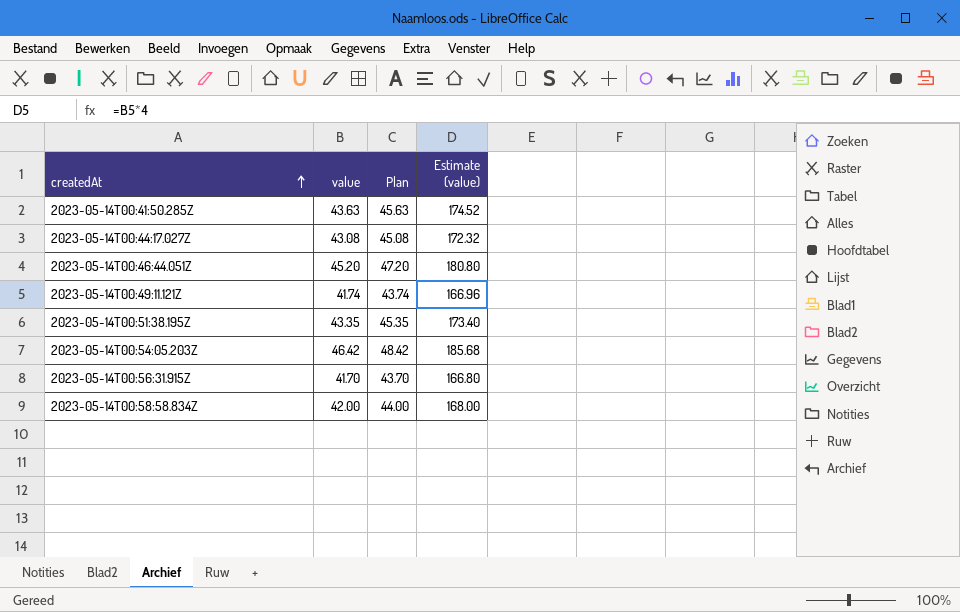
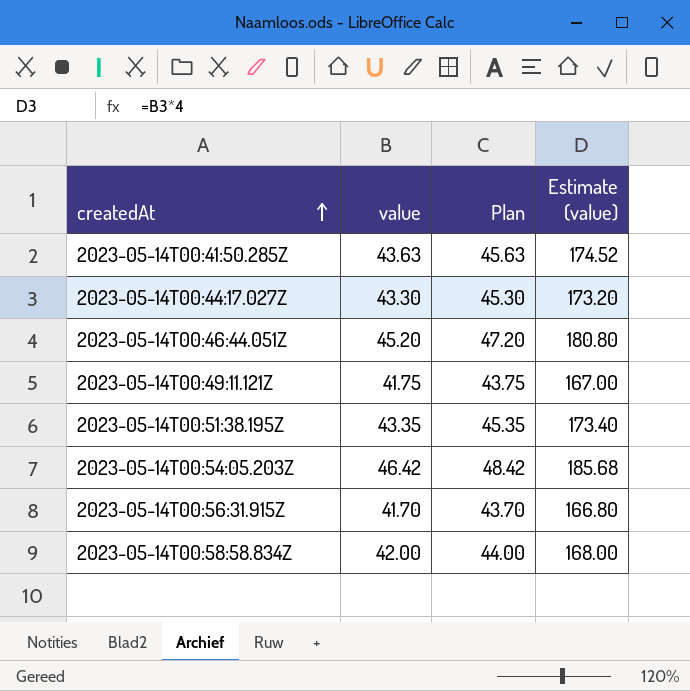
2023-05-14T00:44:17.027Z | value: 43.08 -> 43.30
2023-05-14T00:44:17.027Z | Plan: 45.08 -> 45.30
2023-05-14T00:44:17.027Z | Estimate (value): 172.32 -> 173.20
2023-05-14T00:49:11.121Z | value: 41.74 -> 41.75
2023-05-14T00:49:11.121Z | Plan: 43.74 -> 43.75
2023-05-14T00:49:11.121Z | Estimate (value): 166.96 -> 167.00

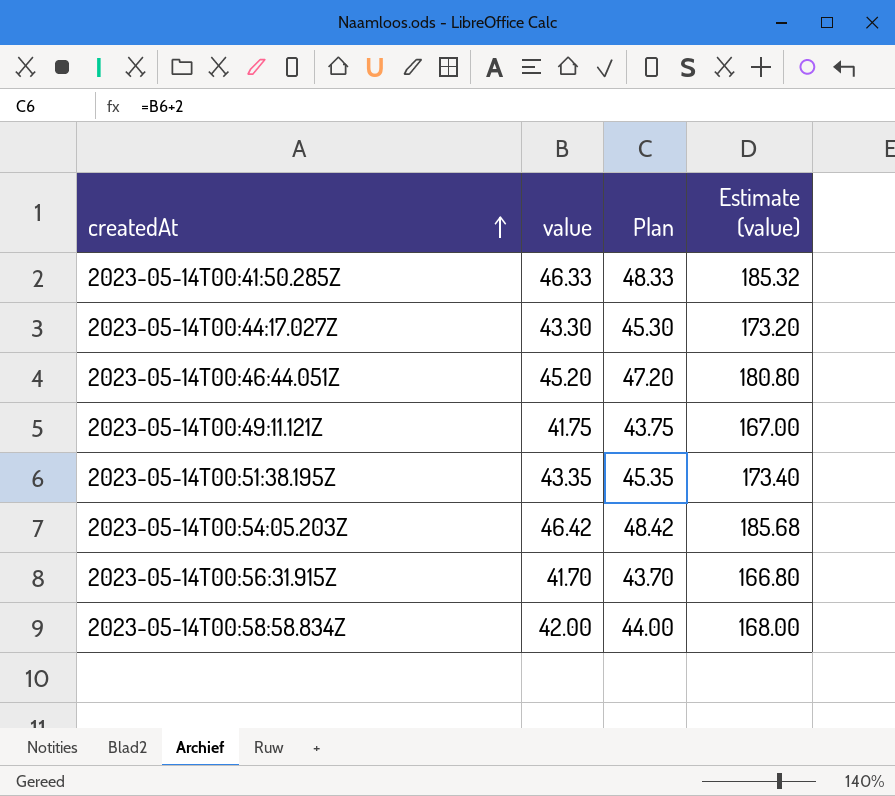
2023-05-14T00:41:50.285Z | value: 43.63 -> 46.33
2023-05-14T00:41:50.285Z | Plan: 45.63 -> 48.33
2023-05-14T00:41:50.285Z | Estimate (value): 174.52 -> 185.32

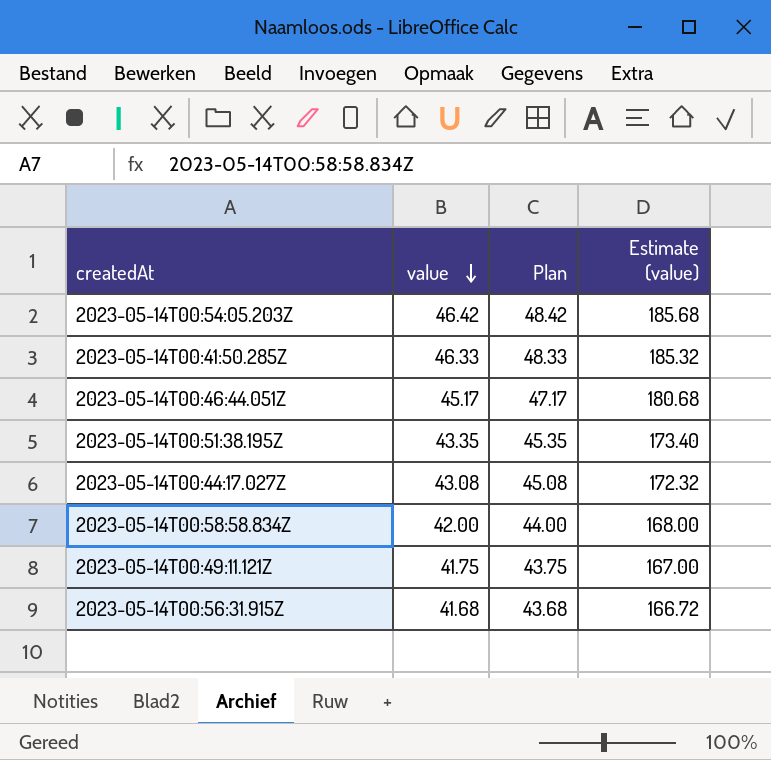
row order: createdAt ascending -> value descending
2023-05-14T00:46:44.051Z | value: 45.20 -> 45.17
2023-05-14T00:46:44.051Z | Plan: 47.20 -> 47.17
2023-05-14T00:46:44.051Z | Estimate (value): 180.80 -> 180.68
2023-05-14T00:44:17.027Z | value: 43.30 -> 43.08
2023-05-14T00:44:17.027Z | Plan: 45.30 -> 45.08
2023-05-14T00:44:17.027Z | Estimate (value): 173.20 -> 172.32
2023-05-14T00:56:31.915Z | value: 41.70 -> 41.68
2023-05-14T00:56:31.915Z | Plan: 43.70 -> 43.68
2023-05-14T00:56:31.915Z | Estimate (value): 166.80 -> 166.72

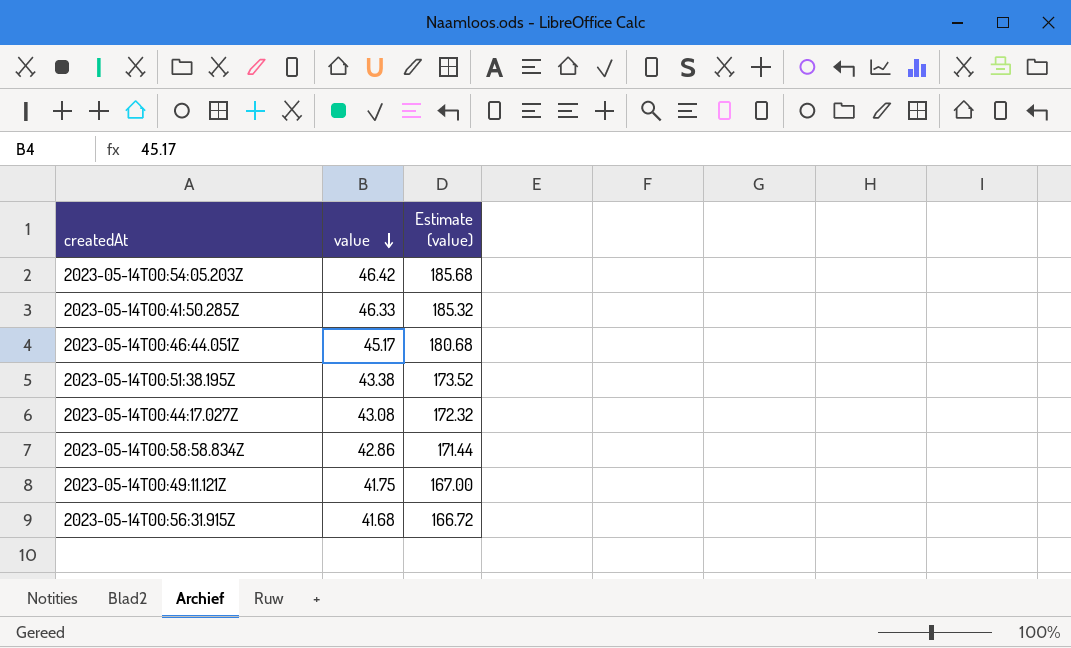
column Plan | formula: [value] + 2 -> none
2023-05-14T00:51:38.195Z | value: 43.35 -> 43.38
2023-05-14T00:51:38.195Z | Estimate (value): 173.40 -> 173.52
2023-05-14T00:58:58.834Z | value: 42.00 -> 42.86
2023-05-14T00:58:58.834Z | Estimate (value): 168.00 -> 171.44

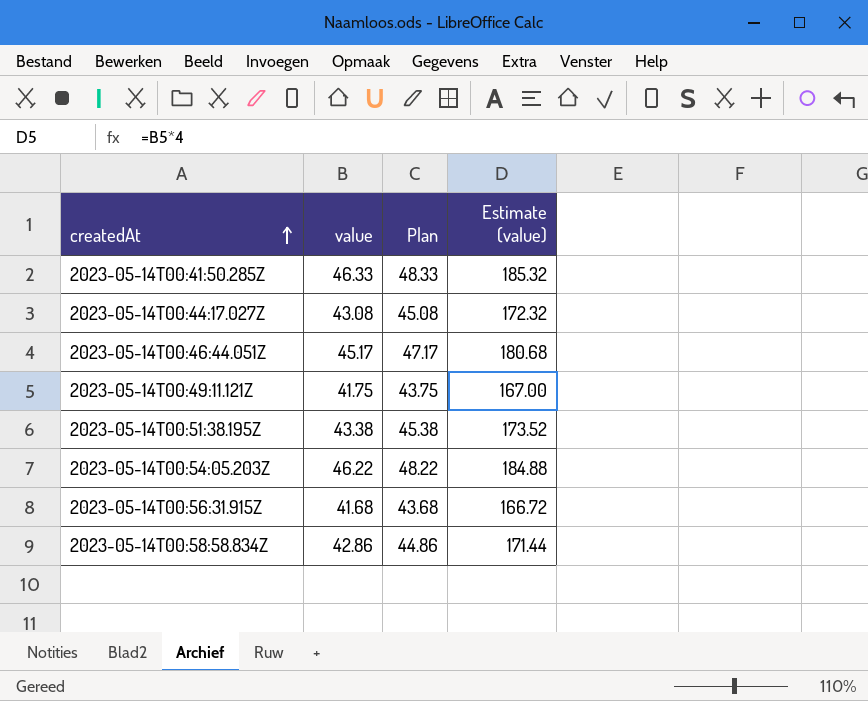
row order: value descending -> createdAt ascending
column Plan | formula: none -> [value] + 2
2023-05-14T00:54:05.203Z | value: 46.42 -> 46.22
2023-05-14T00:54:05.203Z | Estimate (value): 185.68 -> 184.88

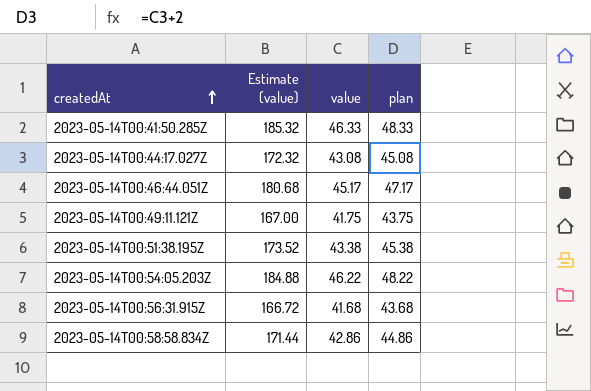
column Estimate (value) | position: 4 -> 2
column name: Plan -> plan

